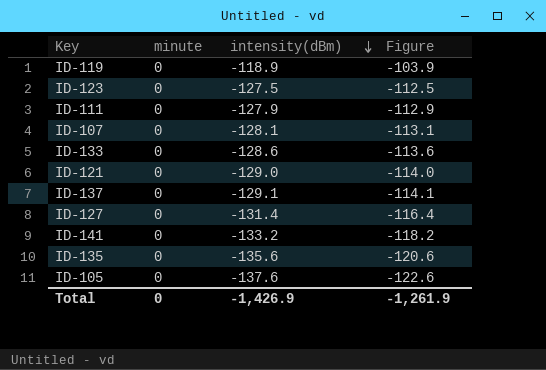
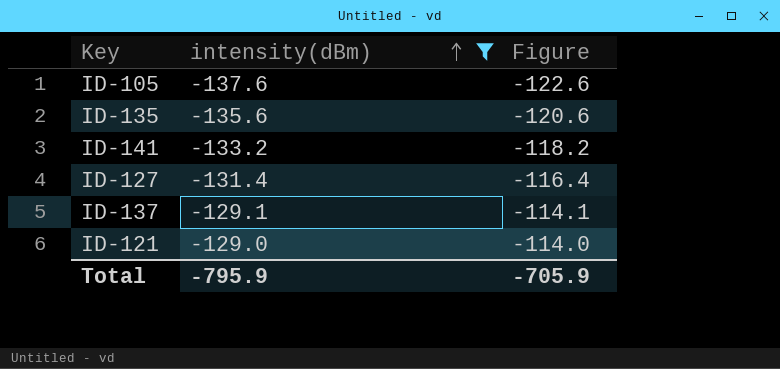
filter: none -> intensity(dBm) <= -129.0
row order: intensity(dBm) descending -> intensity(dBm) ascending
column minute | position: 2 -> none
Total | intensity(dBm): -1,426.9 -> -795.9
Total | Figure: -1,261.9 -> -705.9

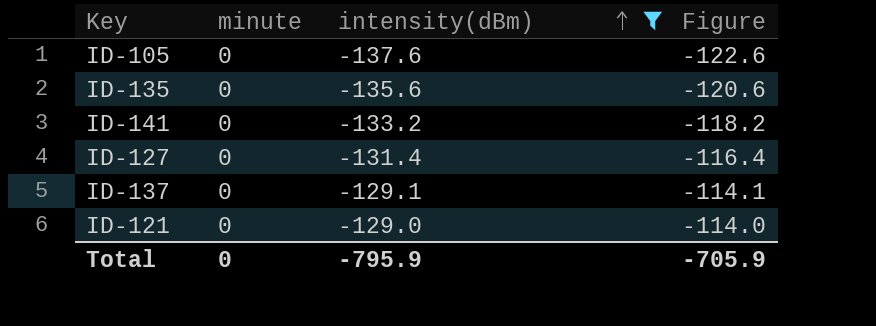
column minute | position: none -> 2

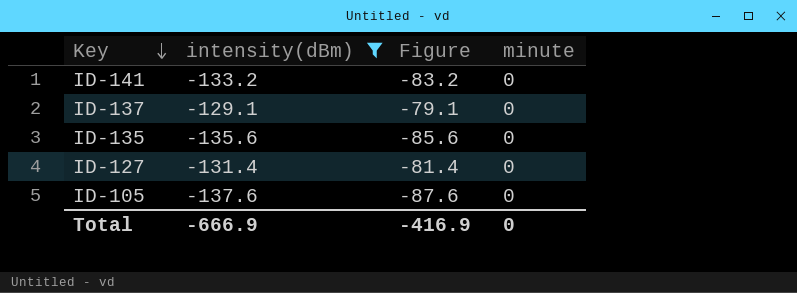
row order: intensity(dBm) ascending -> Key descending
column Figure | formula: [intensity(dBm)] + 15 -> [intensity(dBm)] + 50
column minute | position: 2 -> 4
row ID-121: 0 | -129.0 | -114.0 -> none
Total | intensity(dBm): -795.9 -> -666.9
Total | Figure: -705.9 -> -416.9

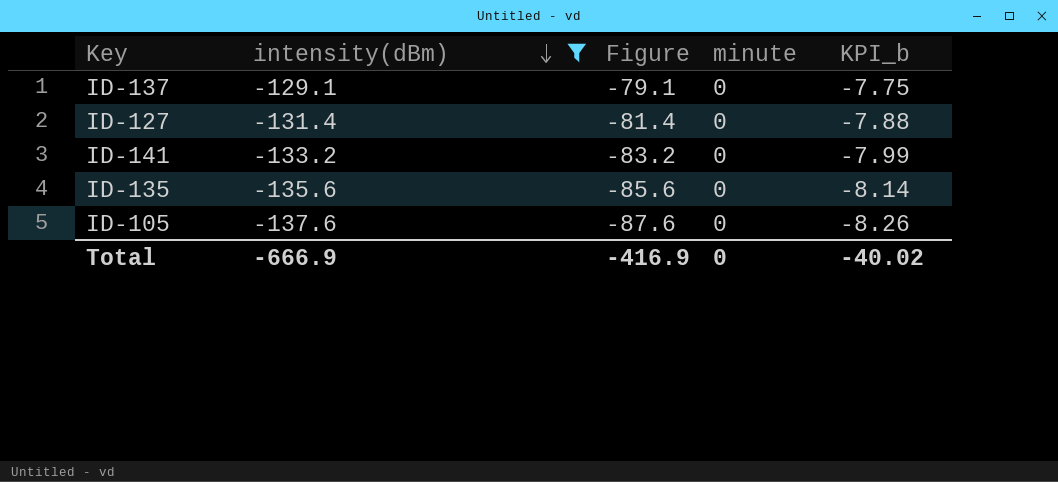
row order: Key descending -> intensity(dBm) descending
column KPI_b | formula: none -> [intensity(dBm)] * 0.06

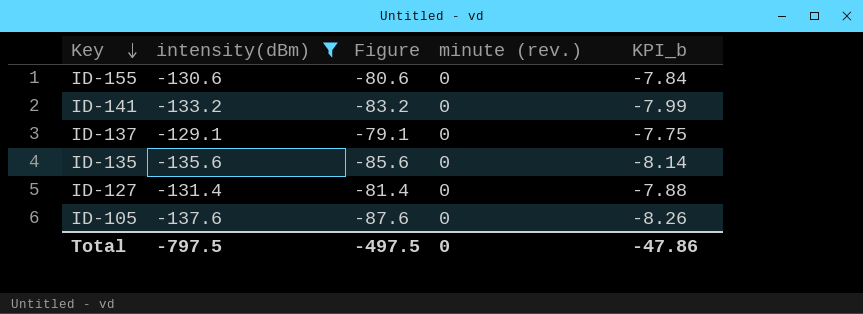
row order: intensity(dBm) descending -> Key descending
column name: minute -> minute (rev.)
row ID-155: none -> -130.6 | -80.6 | 0 | -7.84
Total | intensity(dBm): -666.9 -> -797.5
Total | Figure: -416.9 -> -497.5
Total | KPI_b: -40.02 -> -47.86

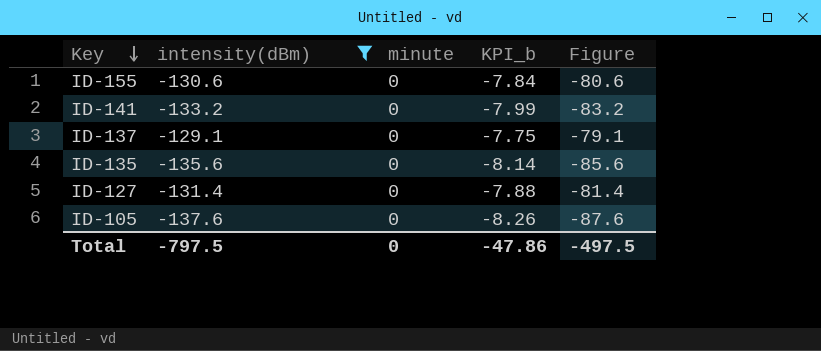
column name: minute (rev.) -> minute
column Figure | position: 3 -> 5

